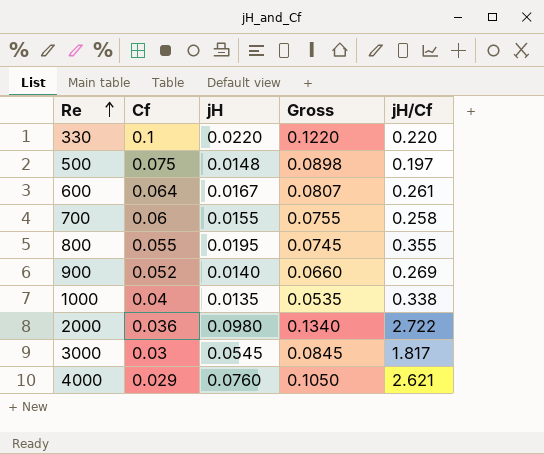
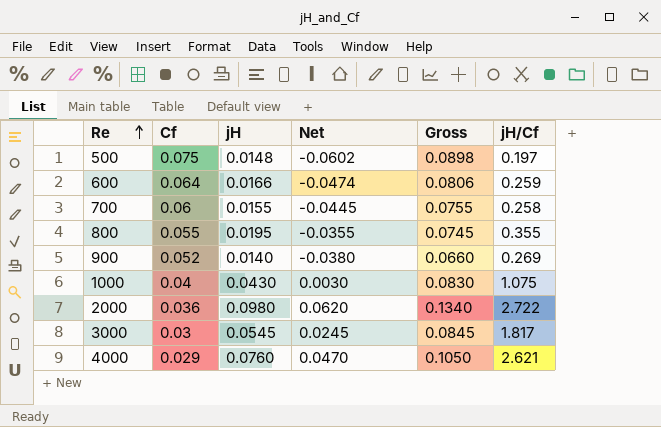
column Net | formula: none -> [jH] - [Cf]
row 330: 0.1 | 0.0220 | 0.1220 | 0.220 -> none
600 | jH: 0.0167 -> 0.0166
600 | Gross: 0.0807 -> 0.0806
600 | jH/Cf: 0.261 -> 0.259
1000 | jH: 0.0135 -> 0.0430
1000 | Gross: 0.0535 -> 0.0830
1000 | jH/Cf: 0.338 -> 1.075

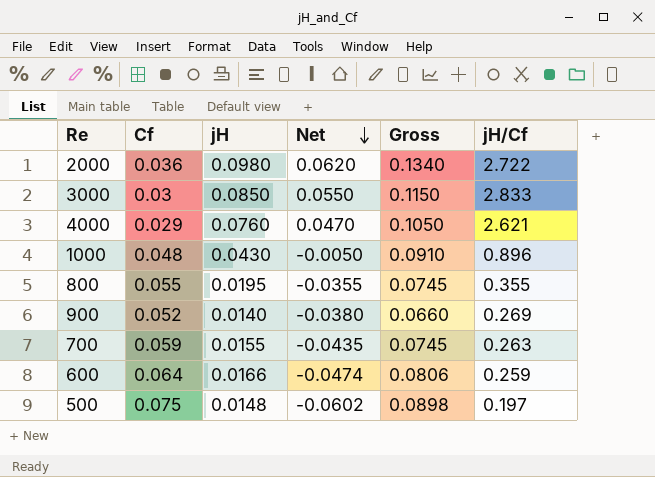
row order: Re ascending -> Net descending
3000 | jH: 0.0545 -> 0.0850
3000 | Net: 0.0245 -> 0.0550
3000 | Gross: 0.0845 -> 0.1150
3000 | jH/Cf: 1.817 -> 2.833
1000 | Cf: 0.04 -> 0.048
1000 | Net: 0.0030 -> -0.0050
1000 | Gross: 0.0830 -> 0.0910
1000 | jH/Cf: 1.075 -> 0.896
700 | Cf: 0.06 -> 0.059
700 | Net: -0.0445 -> -0.0435
700 | Gross: 0.0755 -> 0.0745
700 | jH/Cf: 0.258 -> 0.263

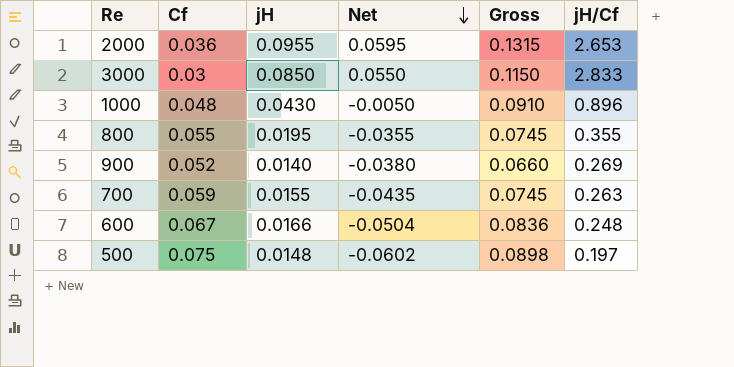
row 4000: 0.029 | 0.0760 | 0.0470 | 0.1050 | 2.621 -> none
2000 | jH: 0.0980 -> 0.0955
2000 | Net: 0.0620 -> 0.0595
2000 | Gross: 0.1340 -> 0.1315
2000 | jH/Cf: 2.722 -> 2.653
600 | Cf: 0.064 -> 0.067
600 | Net: -0.0474 -> -0.0504
600 | Gross: 0.0806 -> 0.0836
600 | jH/Cf: 0.259 -> 0.248

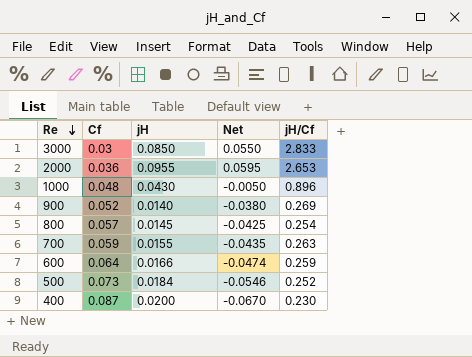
row order: Net descending -> Re descending
column Gross | formula: [Cf] + [jH] -> none
800 | Cf: 0.055 -> 0.057
800 | jH: 0.0195 -> 0.0145
800 | Net: -0.0355 -> -0.0425
800 | jH/Cf: 0.355 -> 0.254
600 | Cf: 0.067 -> 0.064
600 | Net: -0.0504 -> -0.0474
600 | jH/Cf: 0.248 -> 0.259
500 | Cf: 0.075 -> 0.073
500 | jH: 0.0148 -> 0.0184
500 | Net: -0.0602 -> -0.0546
500 | jH/Cf: 0.197 -> 0.252
row 400: none -> 0.087 | 0.0200 | -0.0670 | 0.230

